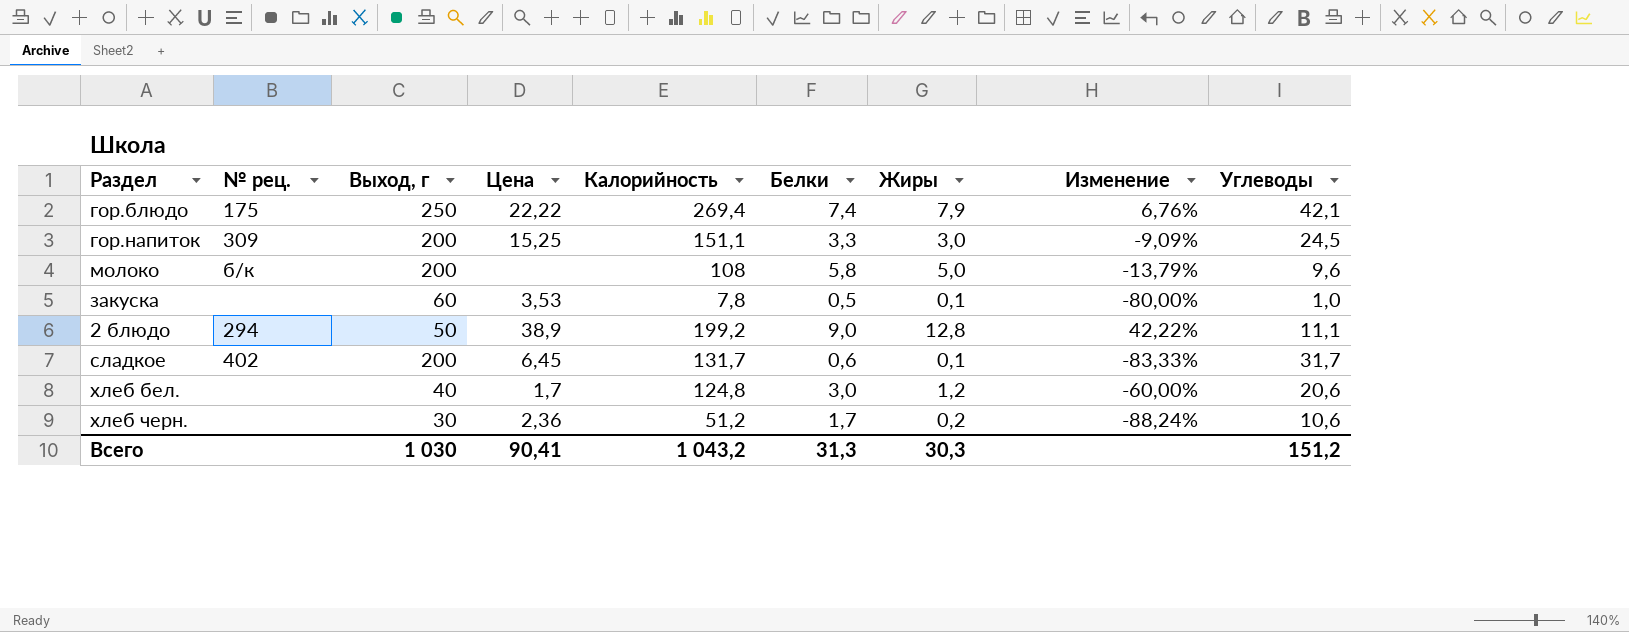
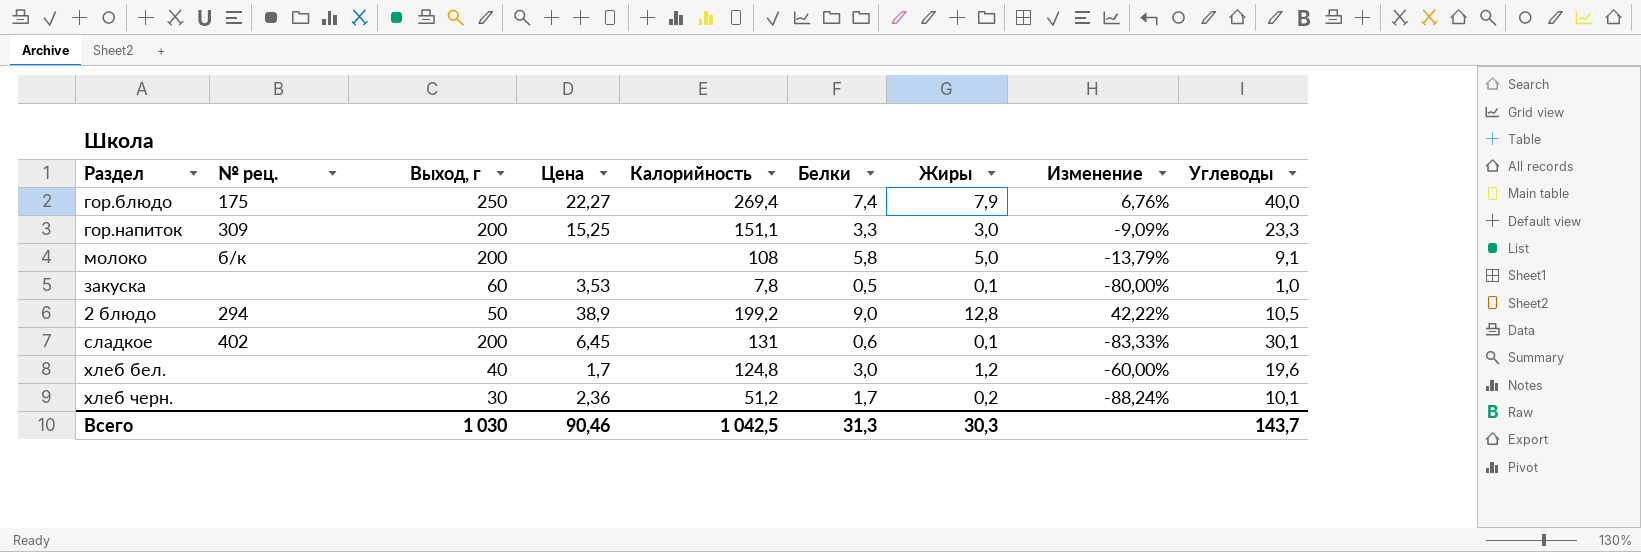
гор.блюдо | Цена: 22,22 -> 22,27
гор.блюдо | Углеводы: 42,1 -> 40,0
гор.напиток | Углеводы: 24,5 -> 23,3
молоко | Углеводы: 9,6 -> 9,1
2 блюдо | Углеводы: 11,1 -> 10,5
сладкое | Калорийность: 131,7 -> 131
сладкое | Углеводы: 31,7 -> 30,1
хлеб бел. | Углеводы: 20,6 -> 19,6
хлеб черн. | Углеводы: 10,6 -> 10,1
Всего | Цена: 90,41 -> 90,46
Всего | Калорийность: 1 043,2 -> 1 042,5
Всего | Углеводы: 151,2 -> 143,7

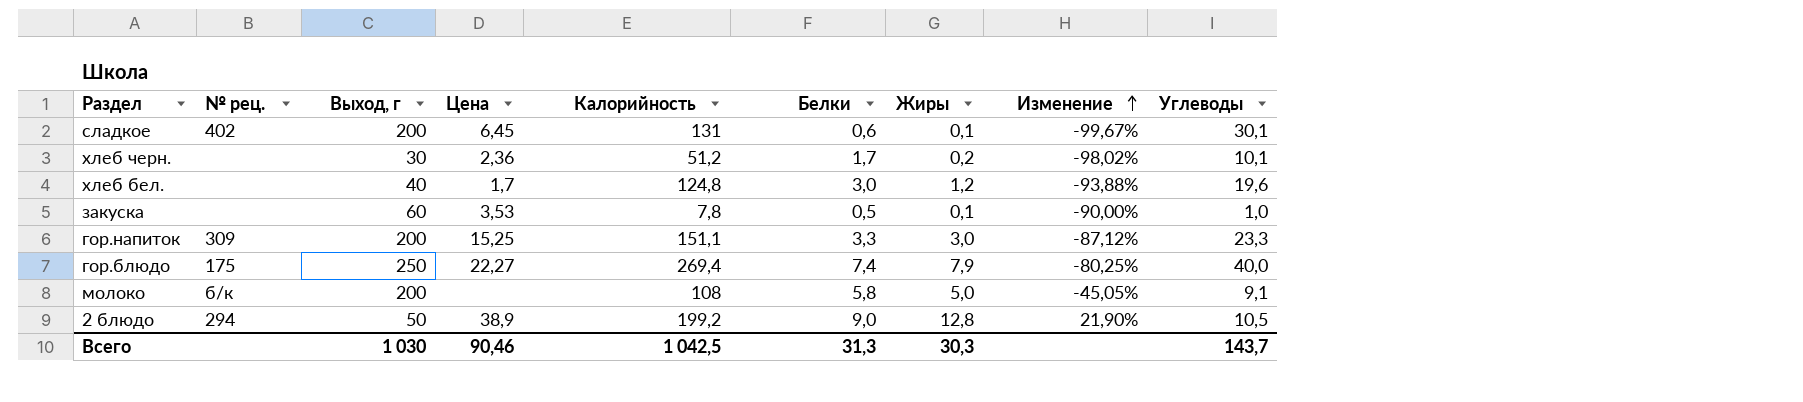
row order: none -> Изменение ascending
column Изменение | formula: ([Жиры] - [Белки]) / [Белки] -> ([Жиры] - [Углеводы]) / [Углеводы]

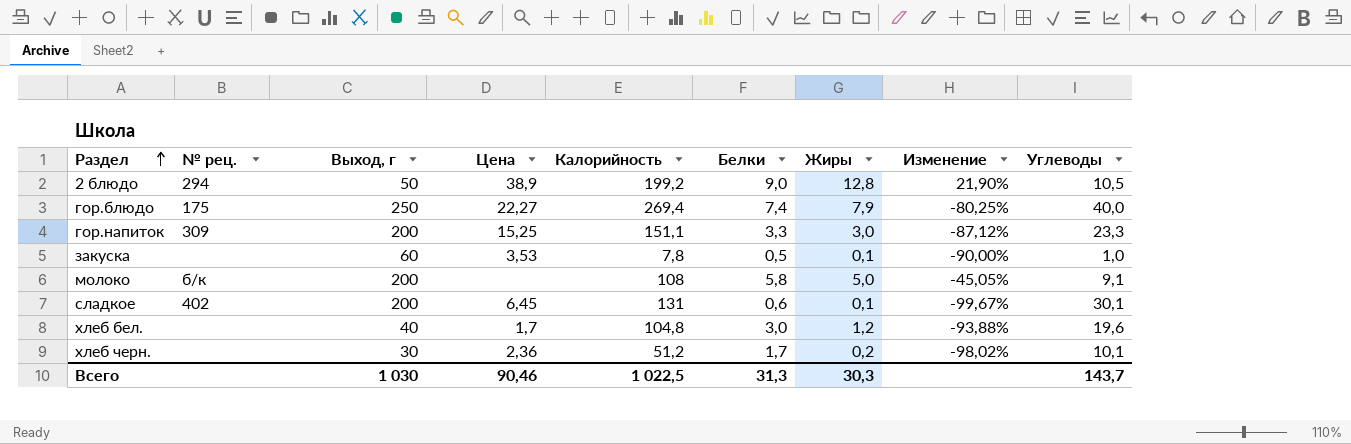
row order: Изменение ascending -> Раздел ascending
хлеб бел. | Калорийность: 124,8 -> 104,8
Всего | Калорийность: 1 042,5 -> 1 022,5

